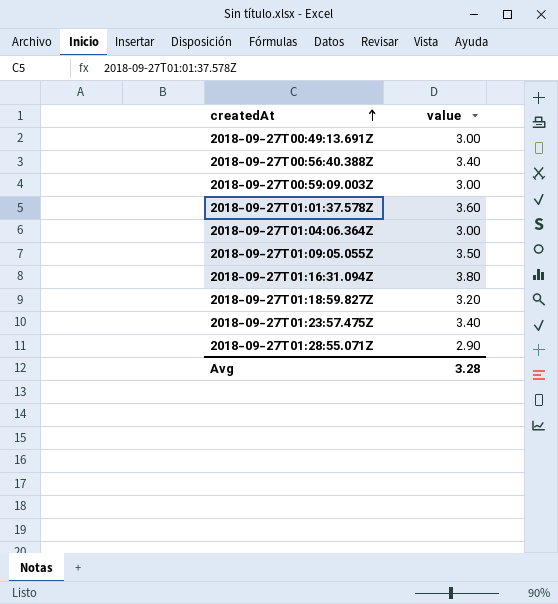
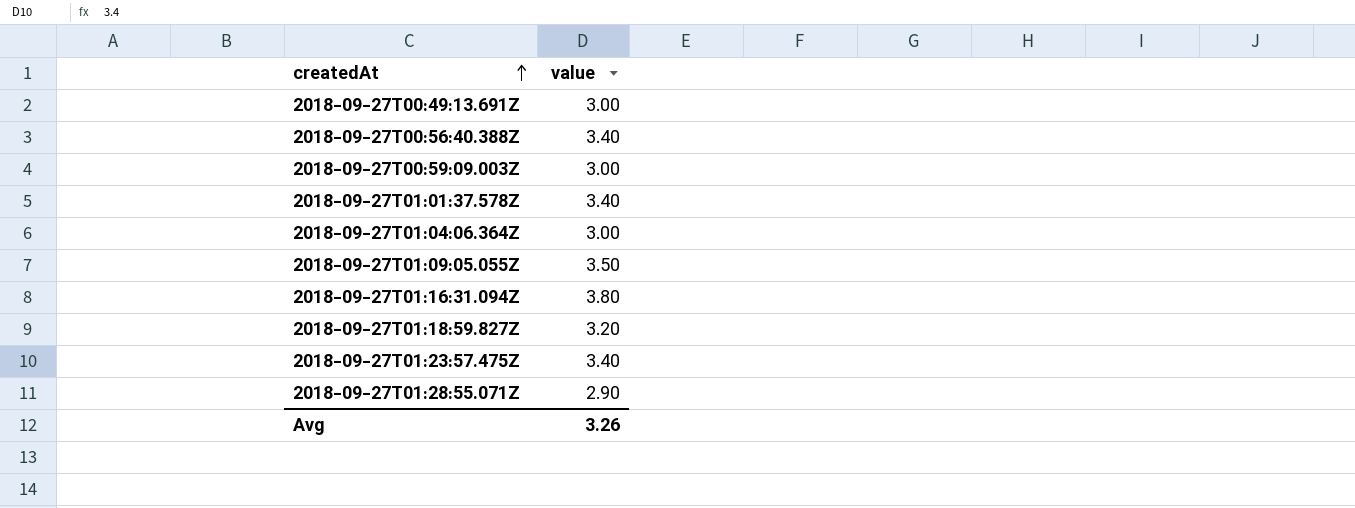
2018-09-27T01:01:37.578Z | value: 3.60 -> 3.40
Avg | value: 3.28 -> 3.26

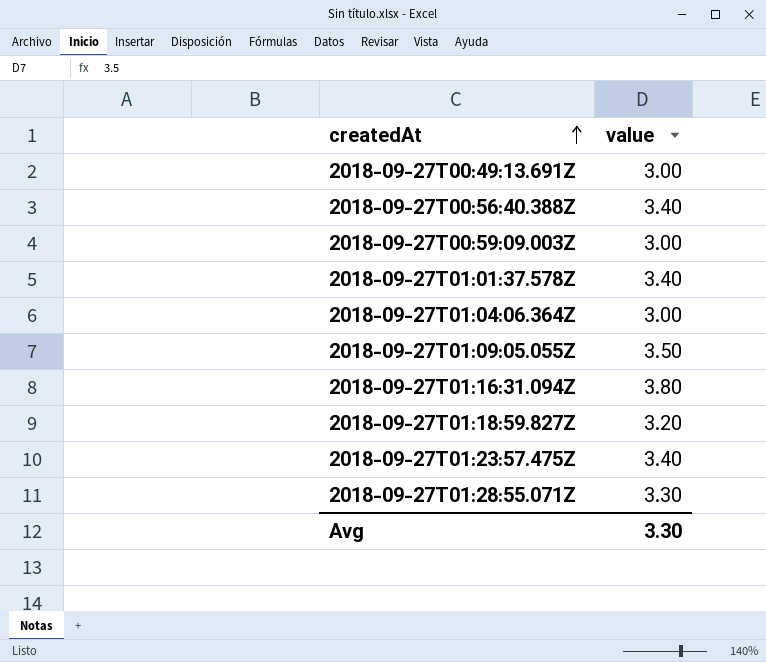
2018-09-27T01:28:55.071Z | value: 2.90 -> 3.30
Avg | value: 3.26 -> 3.30

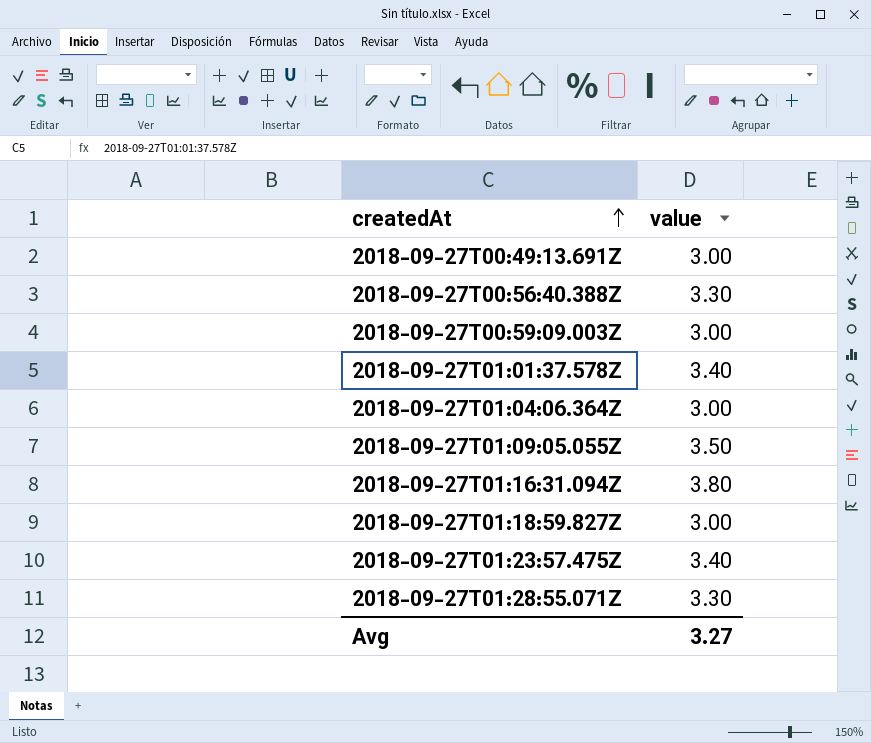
2018-09-27T00:56:40.388Z | value: 3.40 -> 3.30
2018-09-27T01:18:59.827Z | value: 3.20 -> 3.00
Avg | value: 3.30 -> 3.27

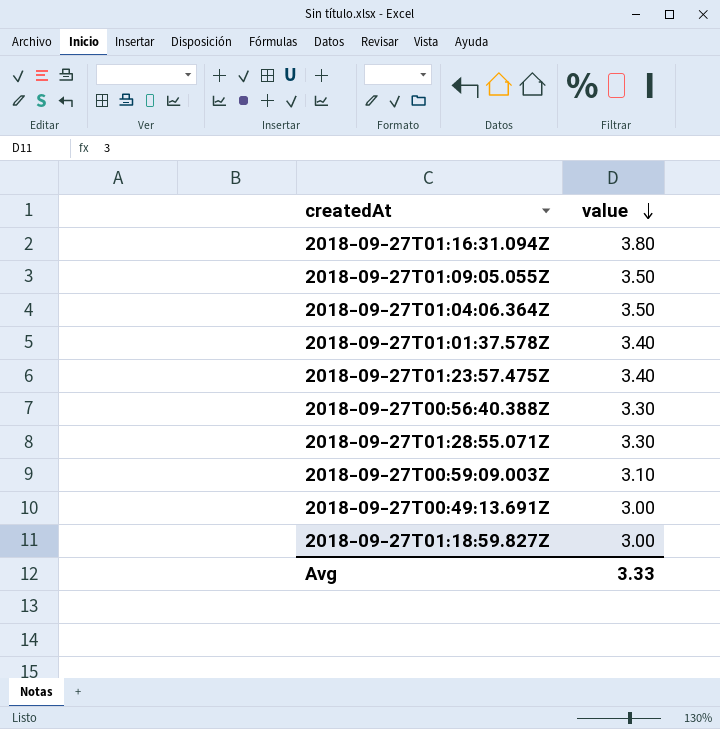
row order: createdAt ascending -> value descending
2018-09-27T01:04:06.364Z | value: 3.00 -> 3.50
2018-09-27T00:59:09.003Z | value: 3.00 -> 3.10
Avg | value: 3.27 -> 3.33

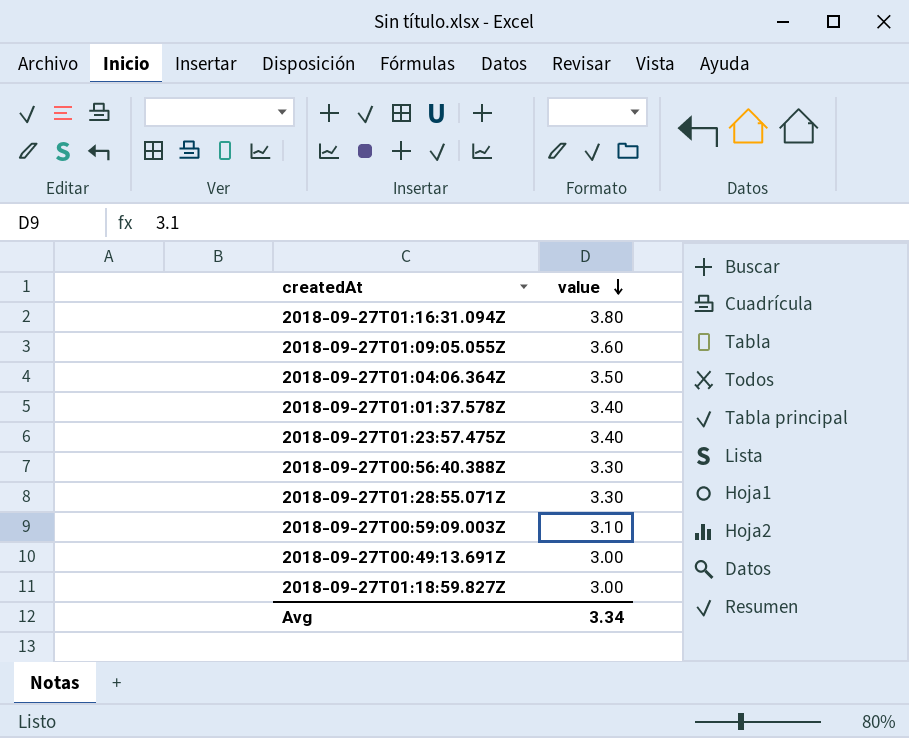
2018-09-27T01:09:05.055Z | value: 3.50 -> 3.60
Avg | value: 3.33 -> 3.34

